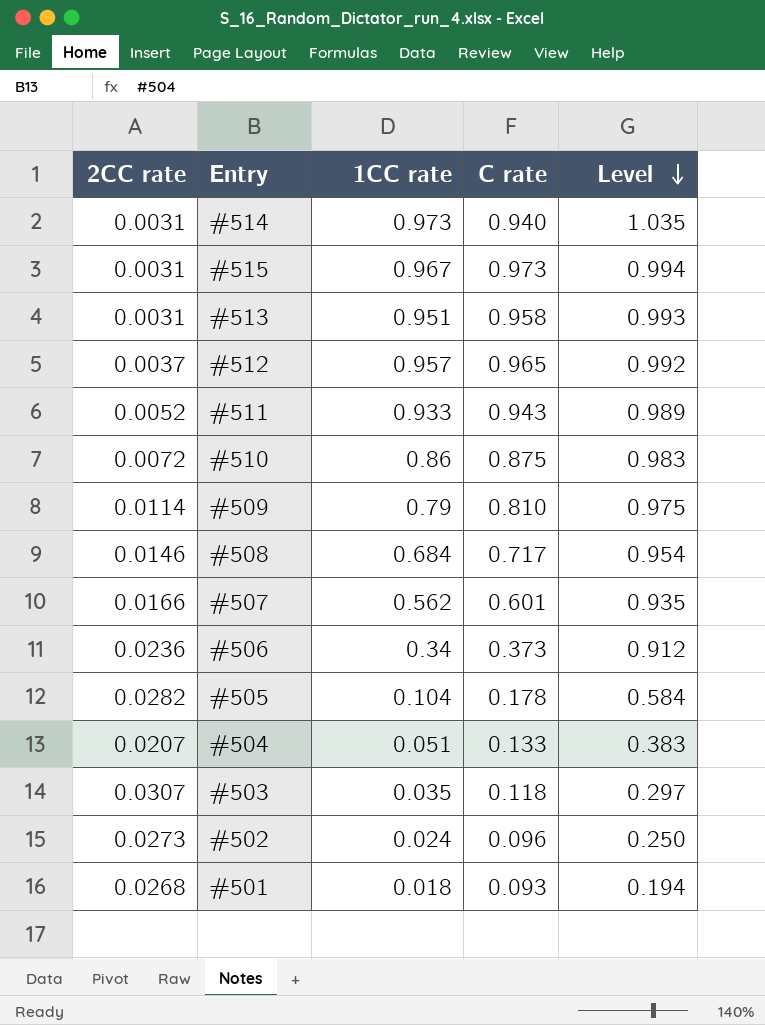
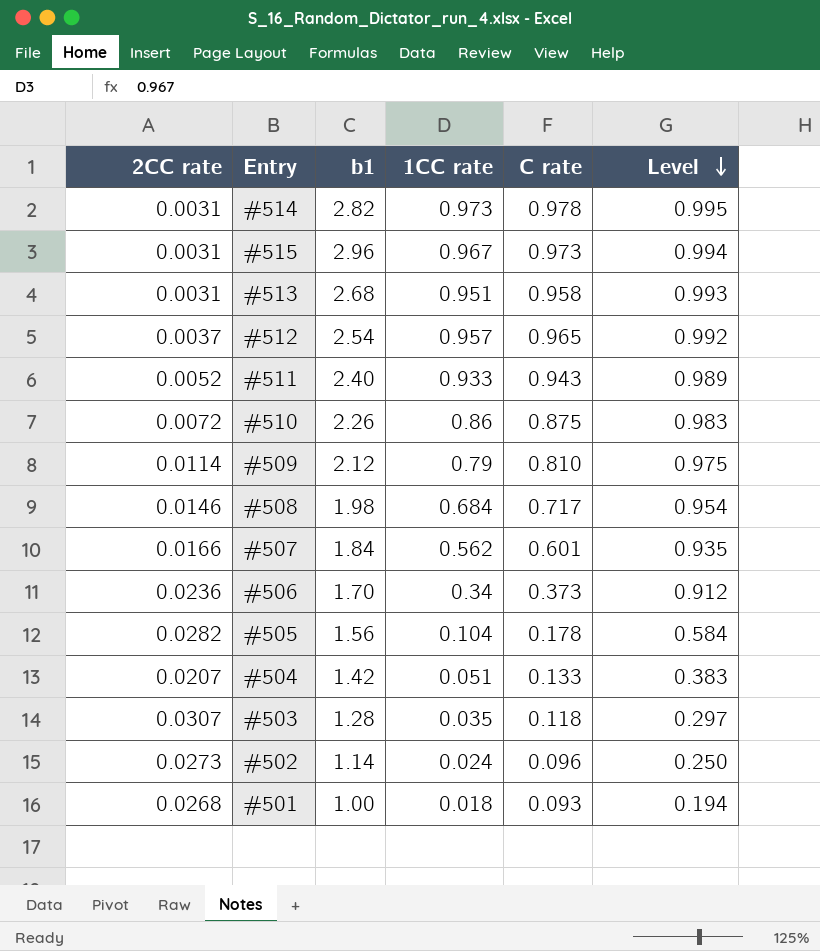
column b1 | position: none -> 3
#514 | C rate: 0.940 -> 0.978
#514 | Level: 1.035 -> 0.995

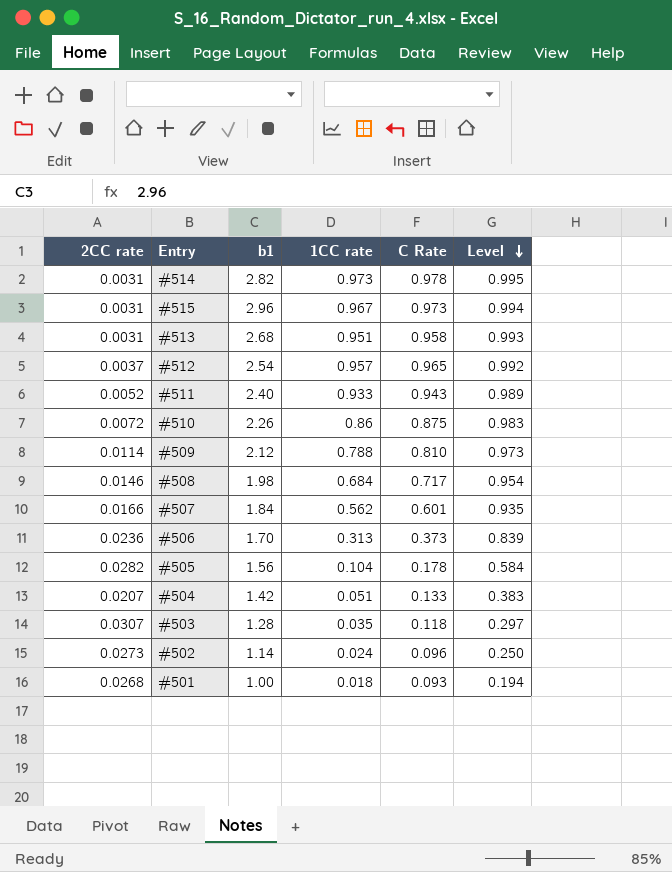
column name: C rate -> C Rate
#509 | 1CC rate: 0.79 -> 0.788
#509 | Level: 0.975 -> 0.973
#506 | 1CC rate: 0.34 -> 0.313
#506 | Level: 0.912 -> 0.839

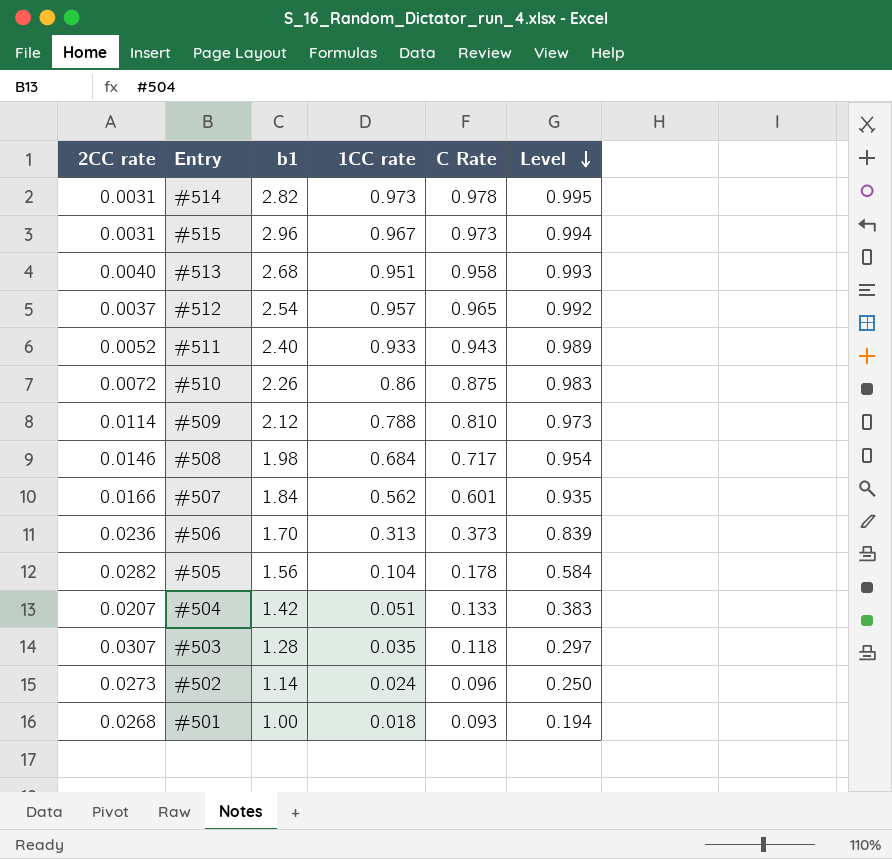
#513 | 2CC rate: 0.0031 -> 0.0040

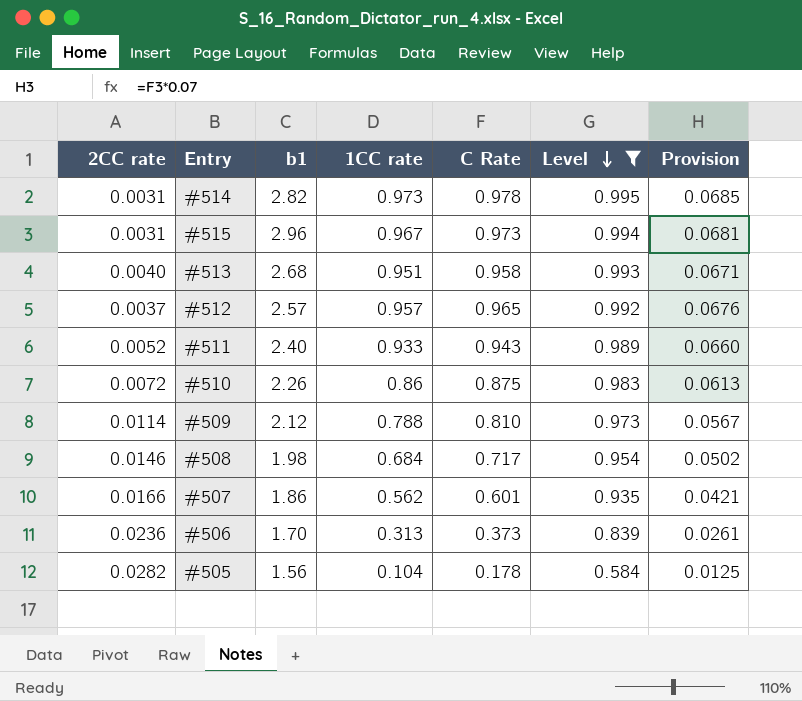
filter: none -> Level >= 0.584
column Provision | formula: none -> [C Rate] * 0.07
#512 | b1: 2.54 -> 2.57
#507 | b1: 1.84 -> 1.86

